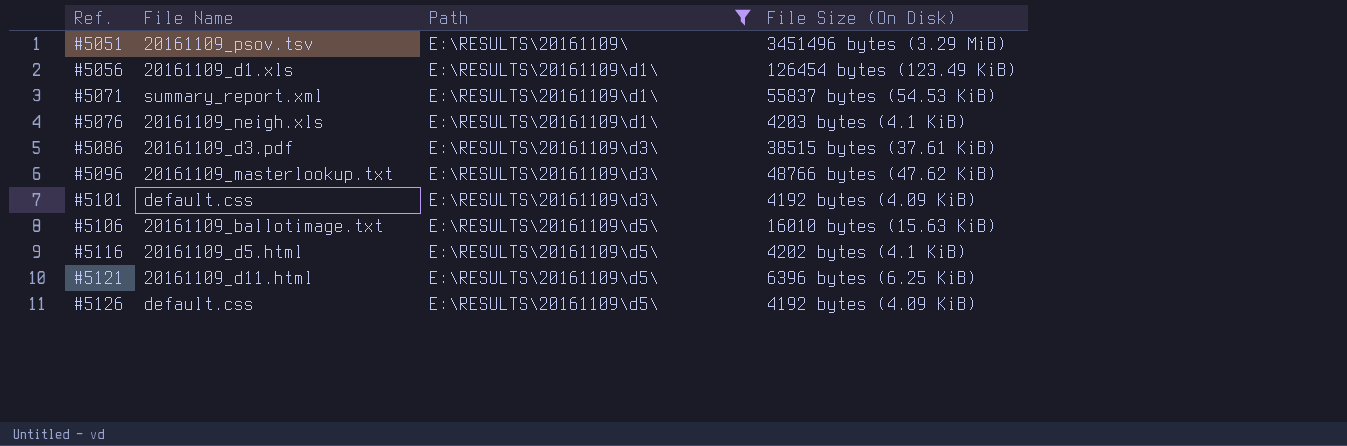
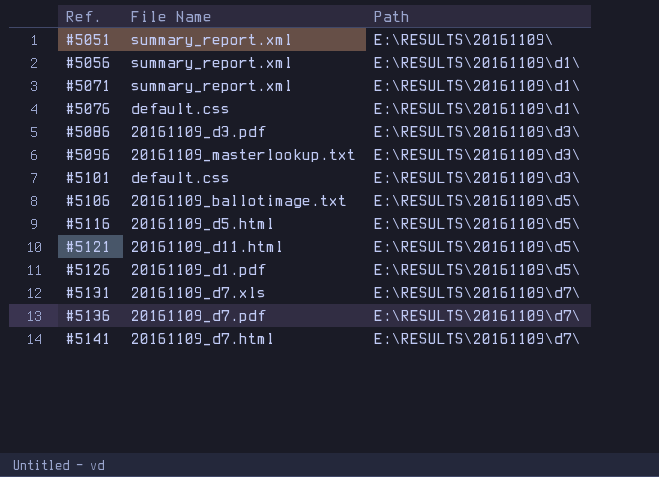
filter: Path != E:\RESULTS\20161109\d7\ -> none
column File Size (On Disk) | position: 4 -> none
#5051 | File Name: 20161109_psov.tsv -> summary_report.xml
#5056 | File Name: 20161109_d1.xls -> summary_report.xml
#5076 | File Name: 20161109_neigh.xls -> default.css
#5126 | File Name: default.css -> 20161109_d1.pdf

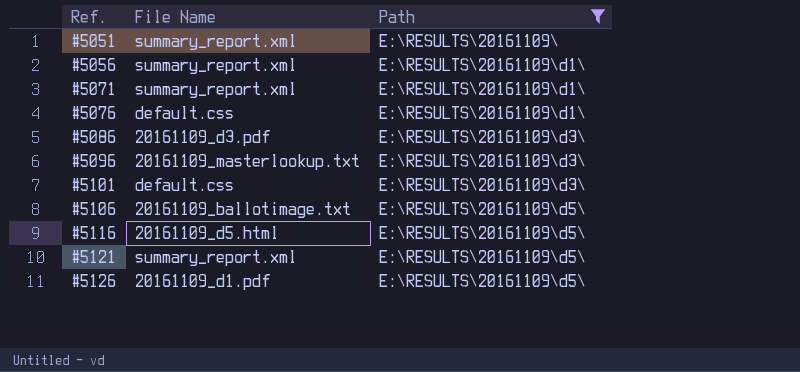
filter: none -> Path != E:\RESULTS\20161109\d7\
#5121 | File Name: 20161109_d11.html -> summary_report.xml

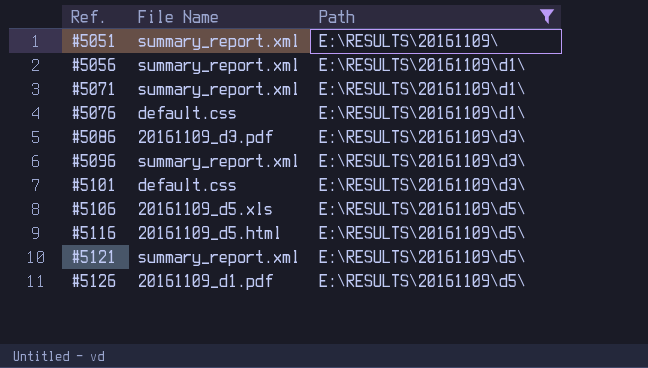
#5096 | File Name: 20161109_masterlookup.txt -> summary_report.xml
#5106 | File Name: 20161109_ballotimage.txt -> 20161109_d5.xls

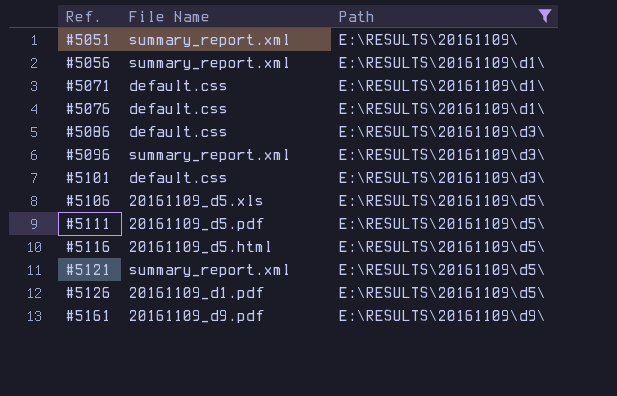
#5071 | File Name: summary_report.xml -> default.css
#5086 | File Name: 20161109_d3.pdf -> default.css
row #5111: none -> 20161109_d5.pdf | E:\RESULTS\20161109\d5\
row #5161: none -> 20161109_d9.pdf | E:\RESULTS\20161109\d9\

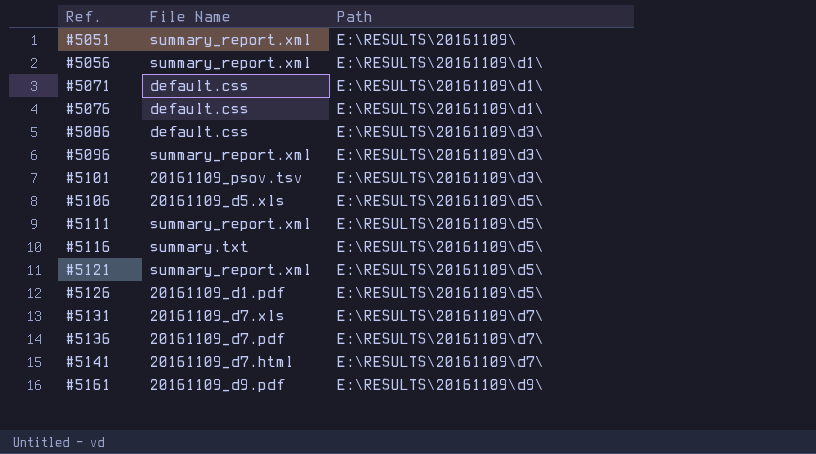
filter: Path != E:\RESULTS\20161109\d7\ -> none
#5101 | File Name: default.css -> 20161109_psov.tsv
#5111 | File Name: 20161109_d5.pdf -> summary_report.xml
#5116 | File Name: 20161109_d5.html -> summary.txt

